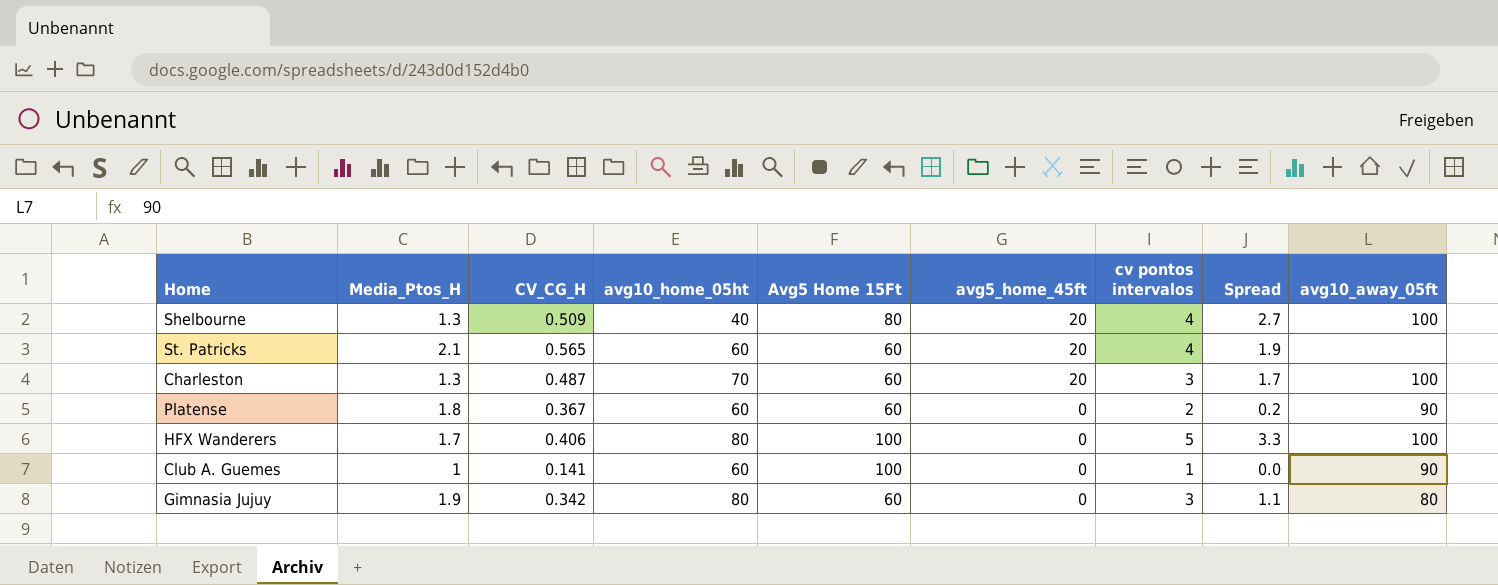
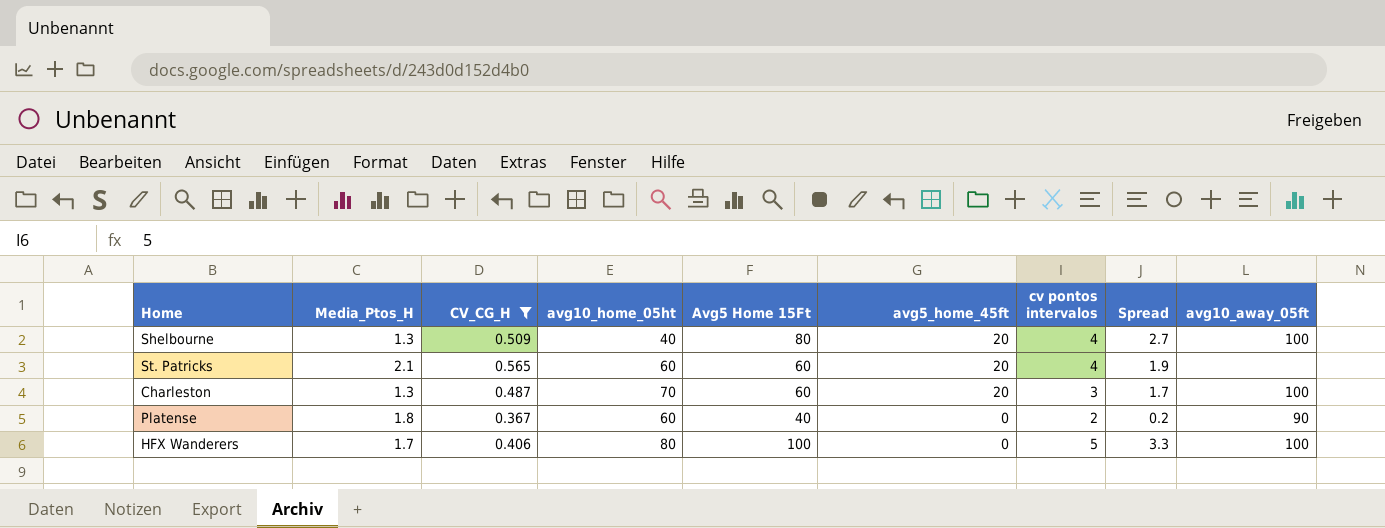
filter: none -> CV_CG_H >= 0.367
Platense | Avg5 Home 15Ft: 60 -> 40

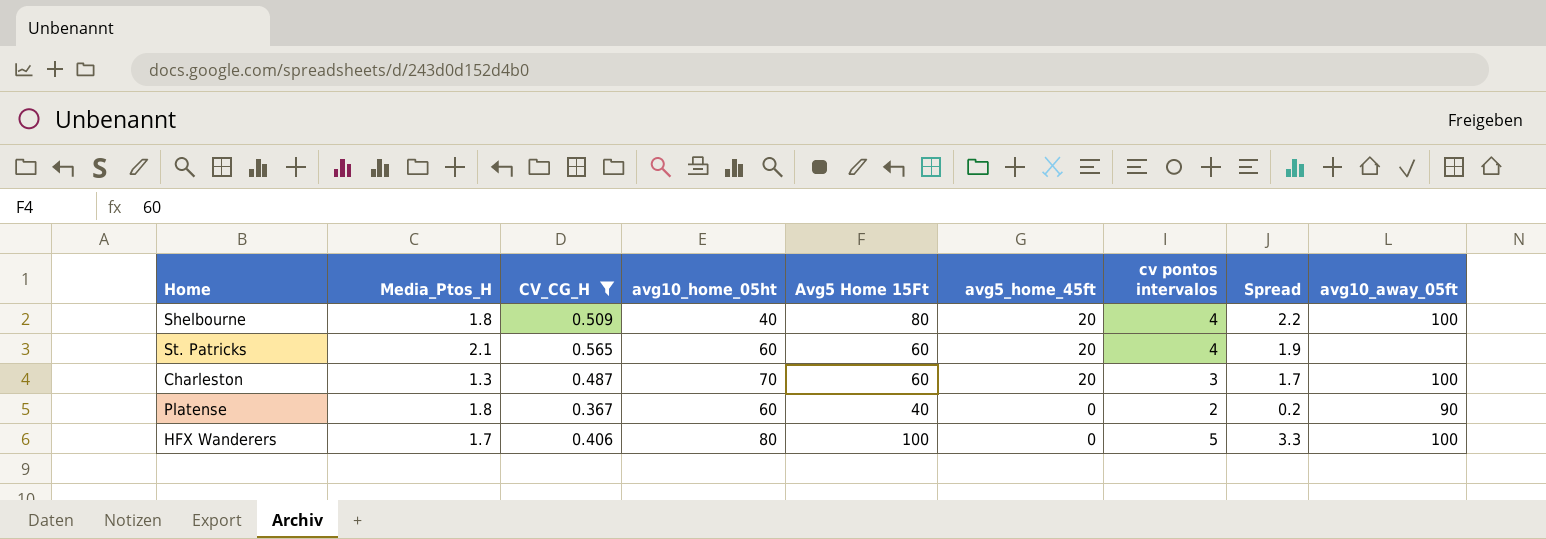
Shelbourne | Media_Ptos_H: 1.3 -> 1.8
Shelbourne | Spread: 2.7 -> 2.2

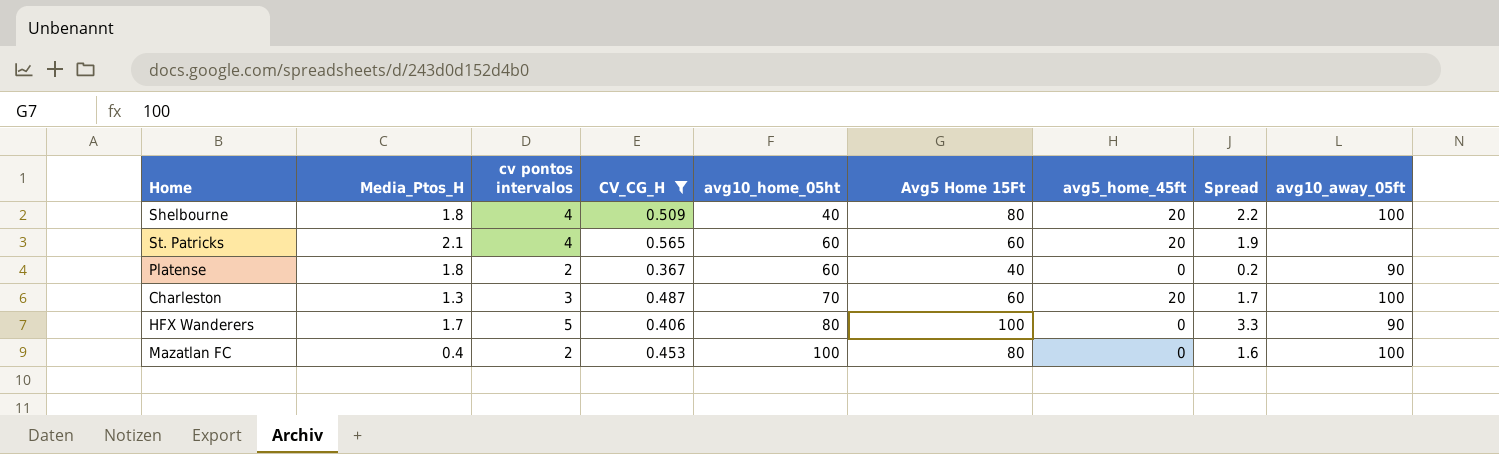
row order: avg5_home_45ft descending -> avg10_home_05ht ascending
column cv pontos intervalos | position: 7 -> 3
HFX Wanderers | avg10_away_05ft: 100 -> 90
row Mazatlan FC: none -> 0.4 | 2 | 0.453 | 100 | 80 | 0 | 1.6 | 100

